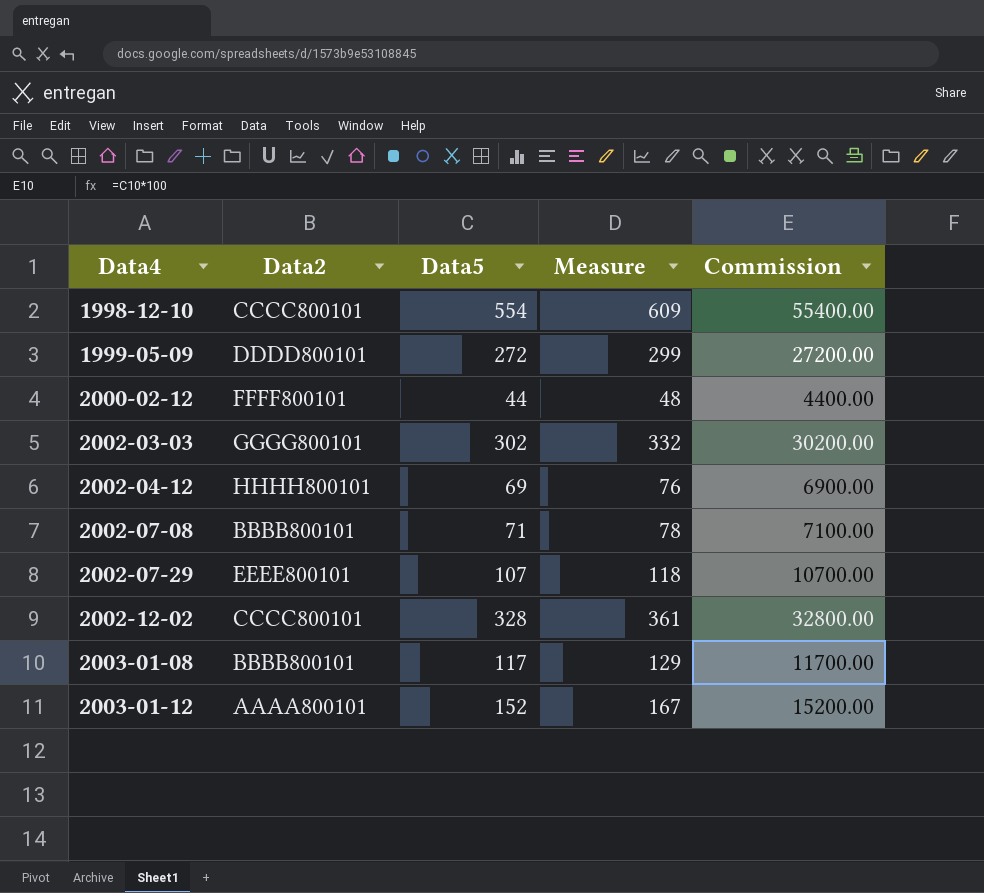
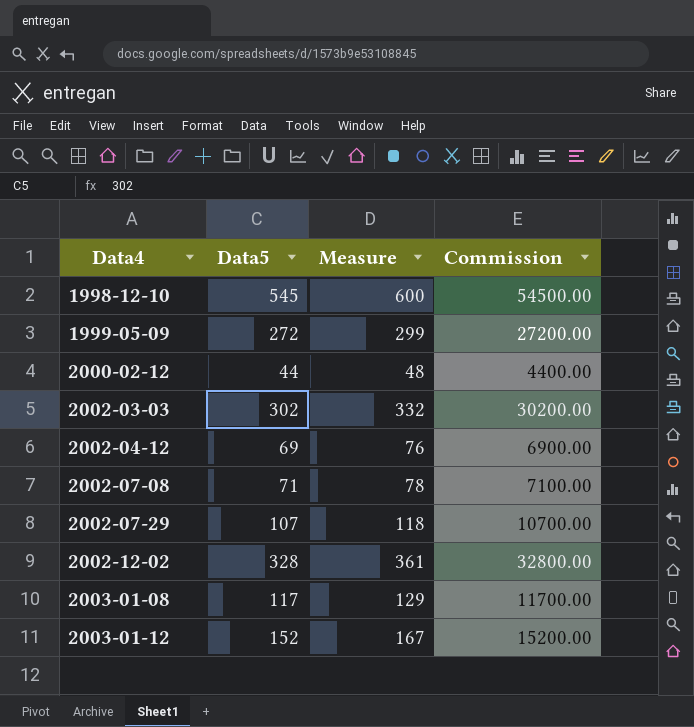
column Data2 | position: 2 -> none
1998-12-10 | Data5: 554 -> 545
1998-12-10 | Measure: 609 -> 600
1998-12-10 | Commission: 55400.00 -> 54500.00

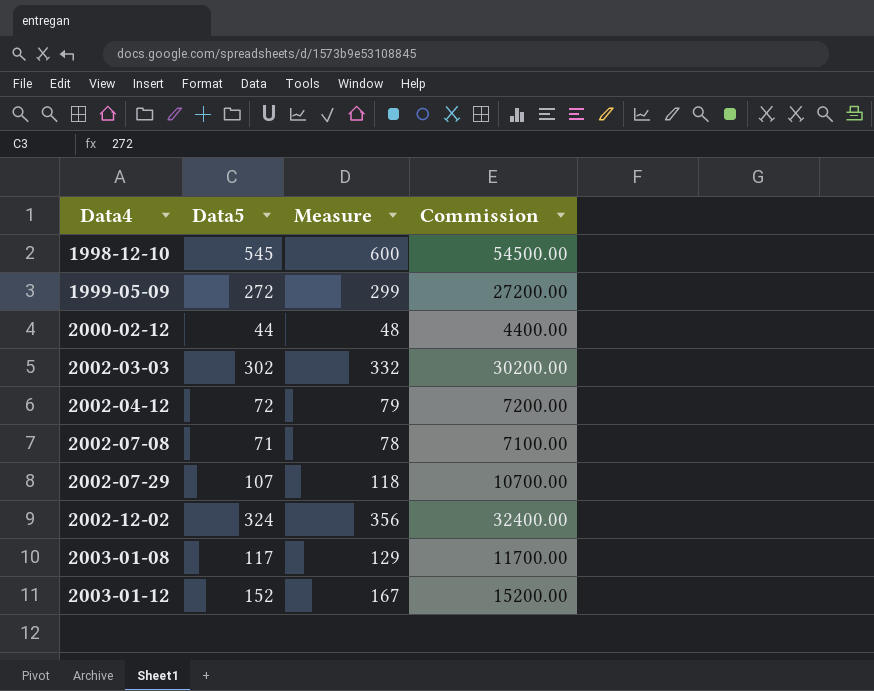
2002-04-12 | Data5: 69 -> 72
2002-04-12 | Measure: 76 -> 79
2002-04-12 | Commission: 6900.00 -> 7200.00
2002-12-02 | Data5: 328 -> 324
2002-12-02 | Measure: 361 -> 356
2002-12-02 | Commission: 32800.00 -> 32400.00

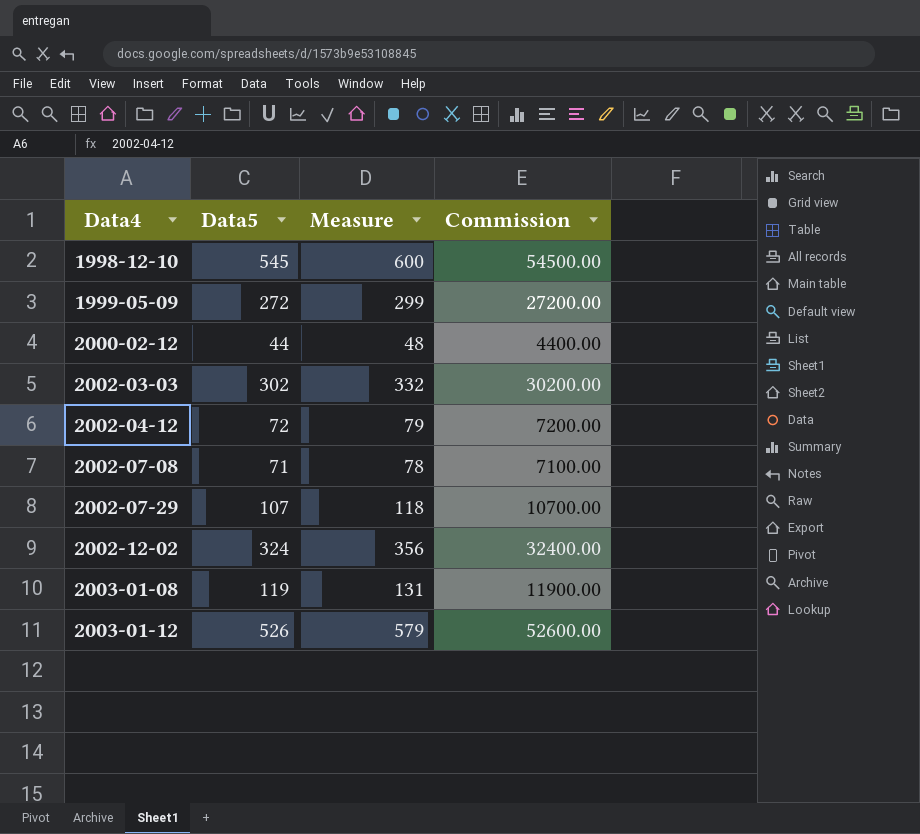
2003-01-08 | Data5: 117 -> 119
2003-01-08 | Measure: 129 -> 131
2003-01-08 | Commission: 11700.00 -> 11900.00
2003-01-12 | Data5: 152 -> 526
2003-01-12 | Measure: 167 -> 579
2003-01-12 | Commission: 15200.00 -> 52600.00

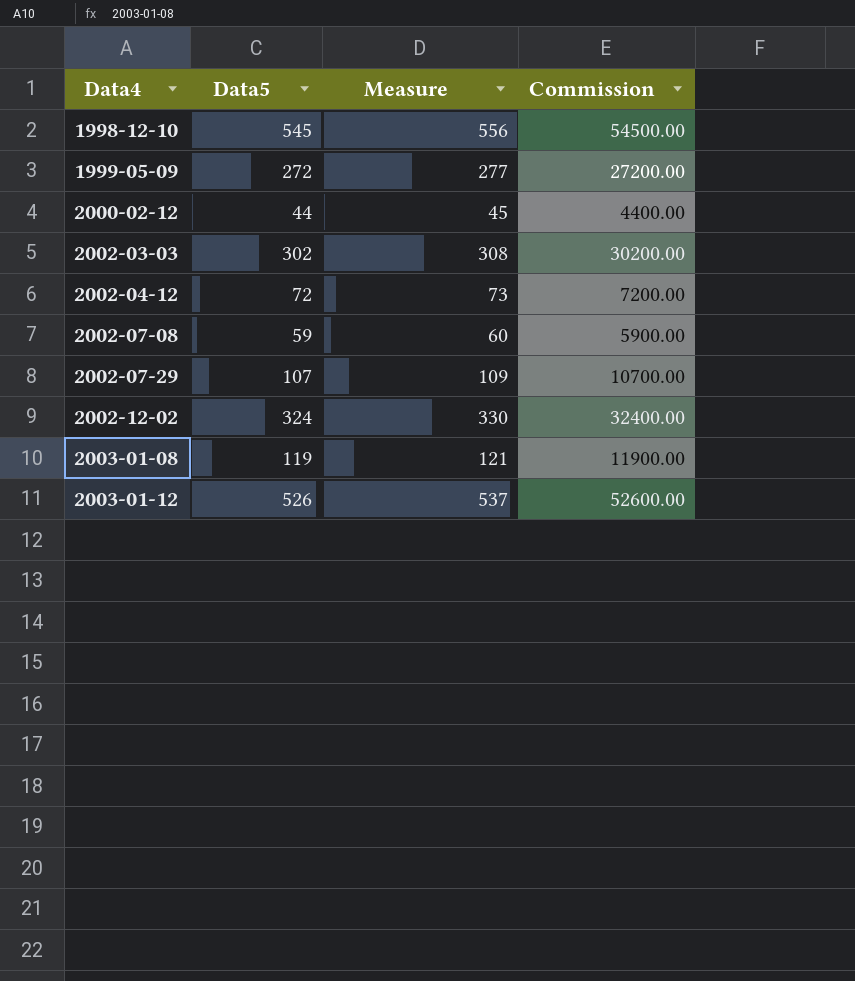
column Measure | formula: [Data5] * 1.1 -> [Data5] * 1.02
2002-07-08 | Data5: 71 -> 59
2002-07-08 | Commission: 7100.00 -> 5900.00

